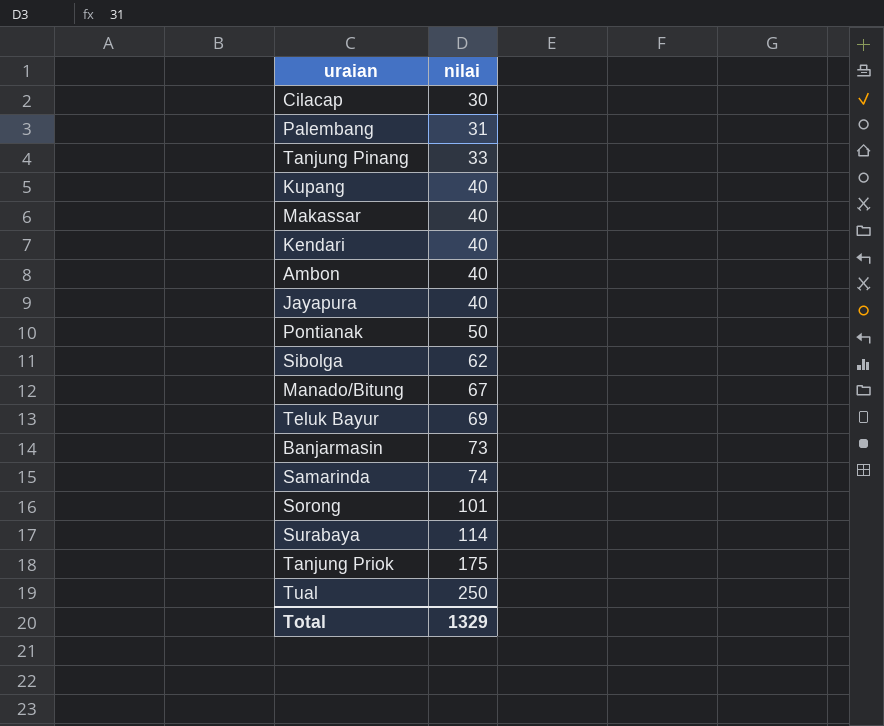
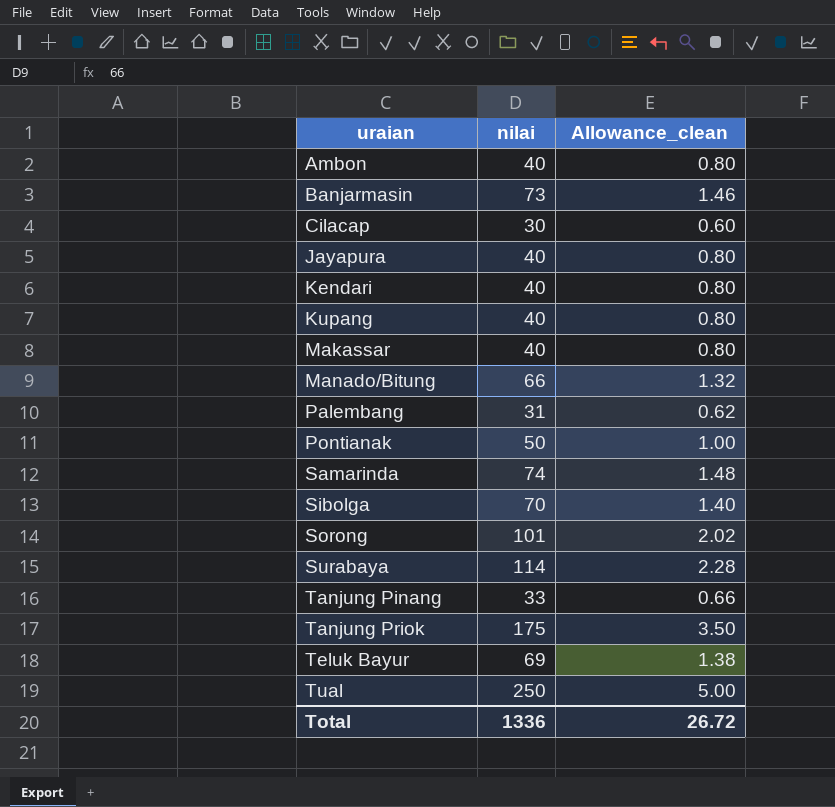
row order: nilai ascending -> uraian ascending
column Allowance_clean | formula: none -> [nilai] * 0.02
Manado/Bitung | nilai: 67 -> 66
Sibolga | nilai: 62 -> 70
Total | nilai: 1329 -> 1336

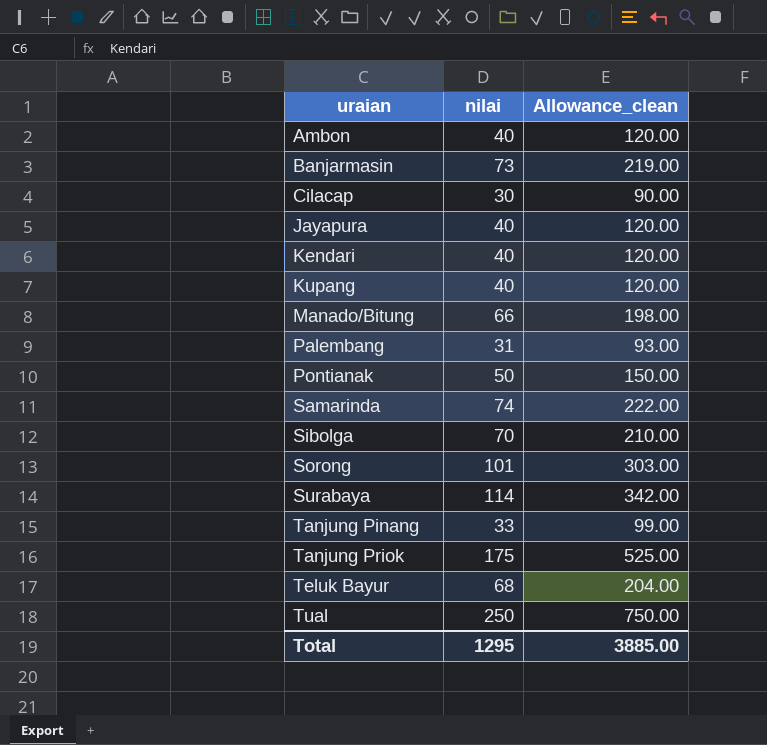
column Allowance_clean | formula: [nilai] * 0.02 -> [nilai] * 3
row Makassar: 40 | 0.80 -> none
Teluk Bayur | nilai: 69 -> 68
Total | nilai: 1336 -> 1295
Total | Allowance_clean: 26.72 -> 3885.00

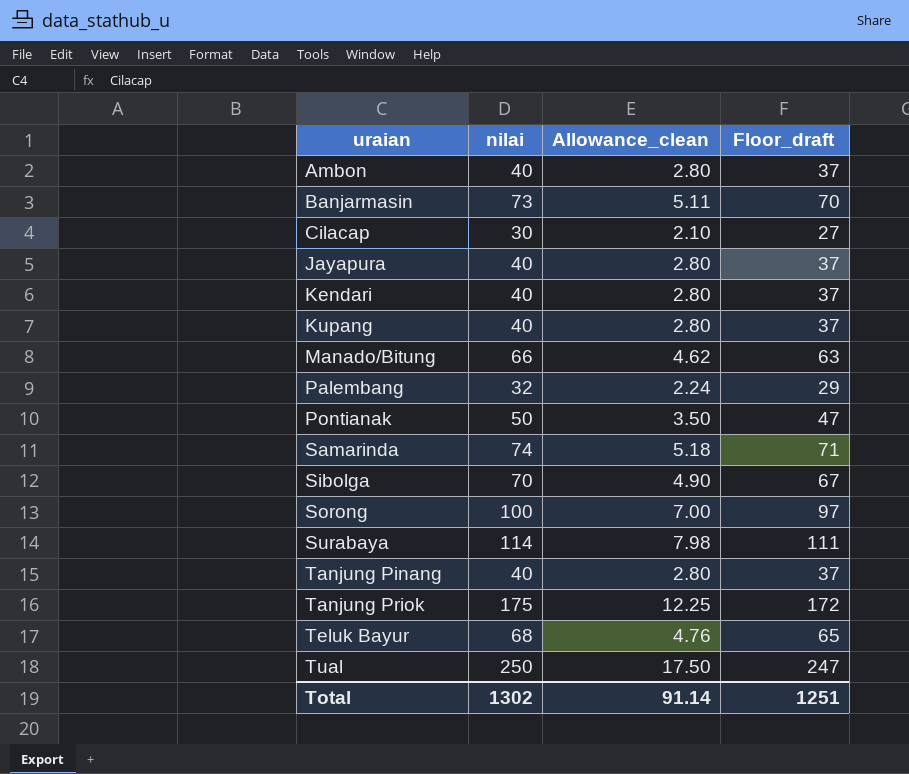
column Allowance_clean | formula: [nilai] * 3 -> [nilai] * 0.07
column Floor_draft | formula: none -> [nilai] - 3
Palembang | nilai: 31 -> 32
Sorong | nilai: 101 -> 100
Tanjung Pinang | nilai: 33 -> 40
Total | nilai: 1295 -> 1302
Total | Allowance_clean: 3885.00 -> 91.14

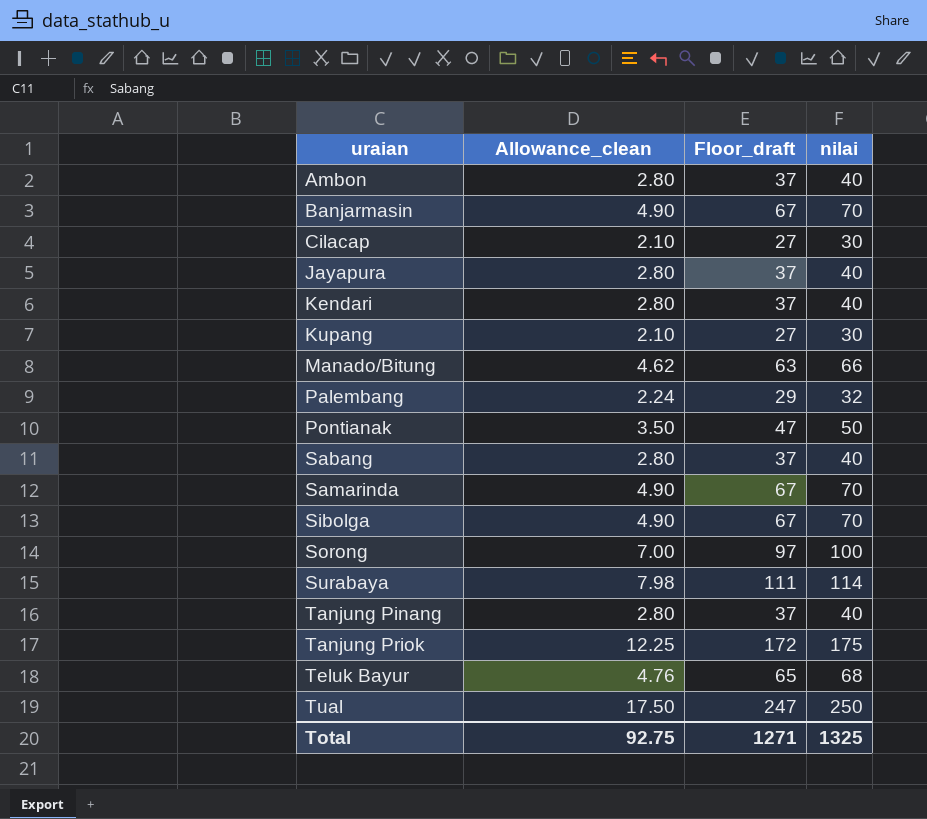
column nilai | position: 2 -> 4
Banjarmasin | Allowance_clean: 5.11 -> 4.90
Banjarmasin | Floor_draft: 70 -> 67
Banjarmasin | nilai: 73 -> 70
Kupang | Allowance_clean: 2.80 -> 2.10
Kupang | Floor_draft: 37 -> 27
Kupang | nilai: 40 -> 30
row Sabang: none -> 2.80 | 37 | 40
Samarinda | Allowance_clean: 5.18 -> 4.90
Samarinda | Floor_draft: 71 -> 67
Samarinda | nilai: 74 -> 70
Total | Allowance_clean: 91.14 -> 92.75
Total | Floor_draft: 1251 -> 1271
Total | nilai: 1302 -> 1325

